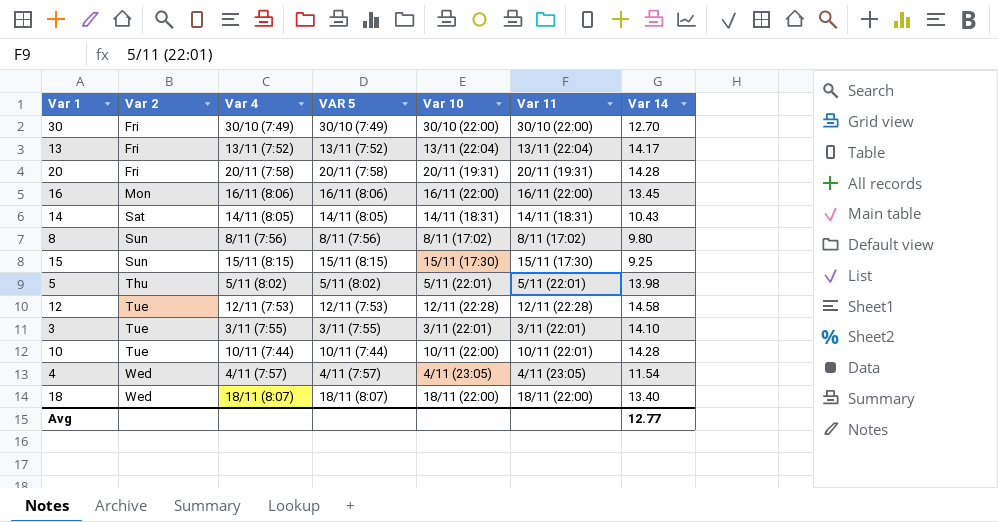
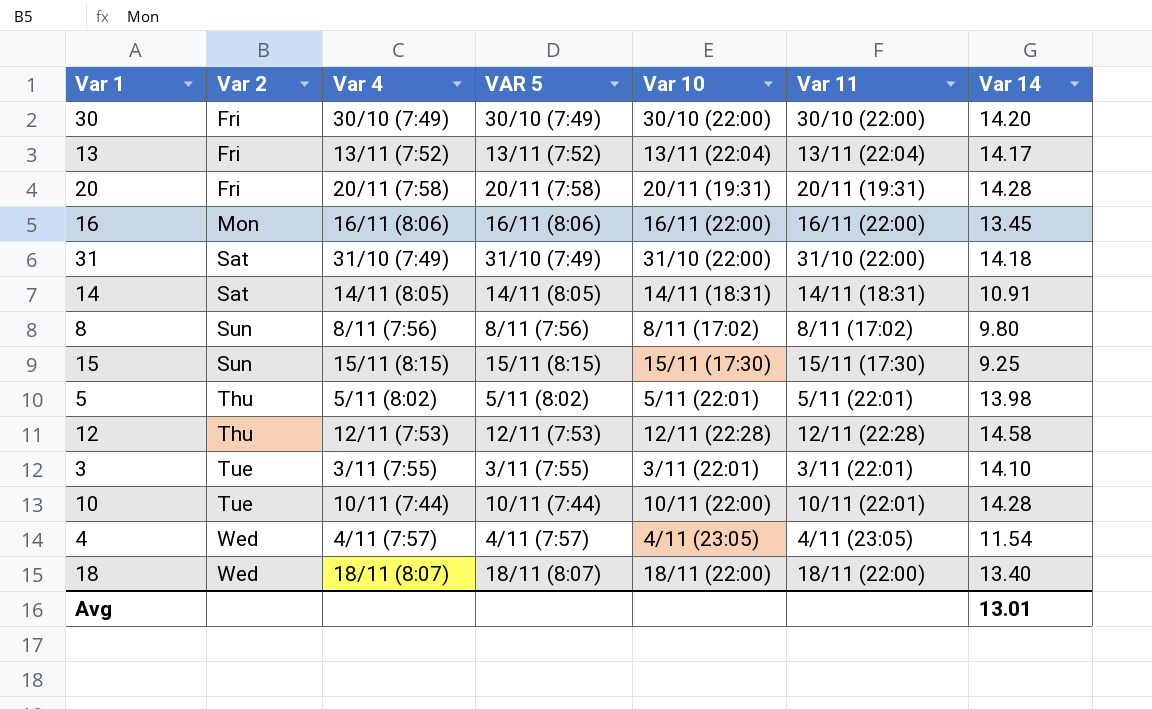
30 | Var 14: 12.70 -> 14.20
row 31: none -> Sat | 31/10 (7:49) | 31/10 (7:49) | 31/10 (22:00) | 31/10 (22:00) | 14.18
14 | Var 14: 10.43 -> 10.91
12 | Var 2: Tue -> Thu
Avg | Var 14: 12.77 -> 13.01

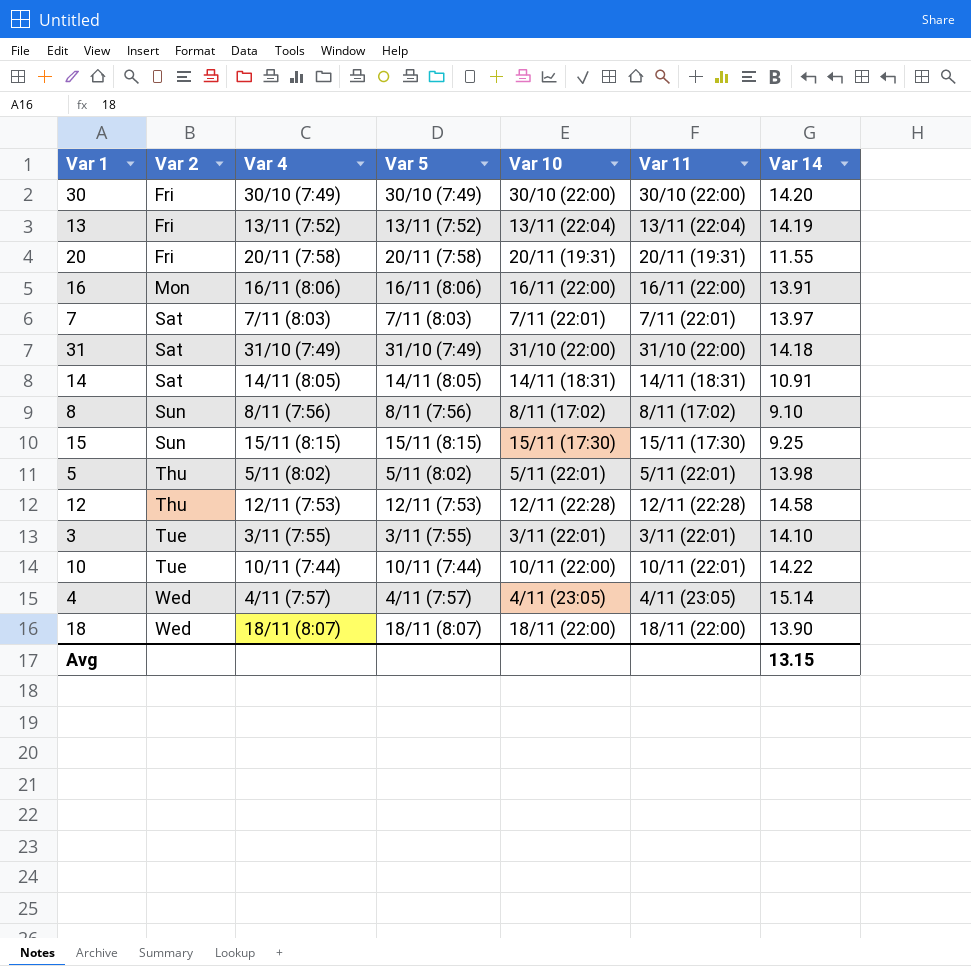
column name: VAR 5 -> Var 5
13 | Var 14: 14.17 -> 14.19
20 | Var 14: 14.28 -> 11.55
16 | Var 14: 13.45 -> 13.91
row 7: none -> Sat | 7/11 (8:03) | 7/11 (8:03) | 7/11 (22:01) | 7/11 (22:01) | 13.97
8 | Var 14: 9.80 -> 9.10
10 | Var 14: 14.28 -> 14.22
4 | Var 14: 11.54 -> 15.14
18 | Var 14: 13.40 -> 13.90
Avg | Var 14: 13.01 -> 13.15

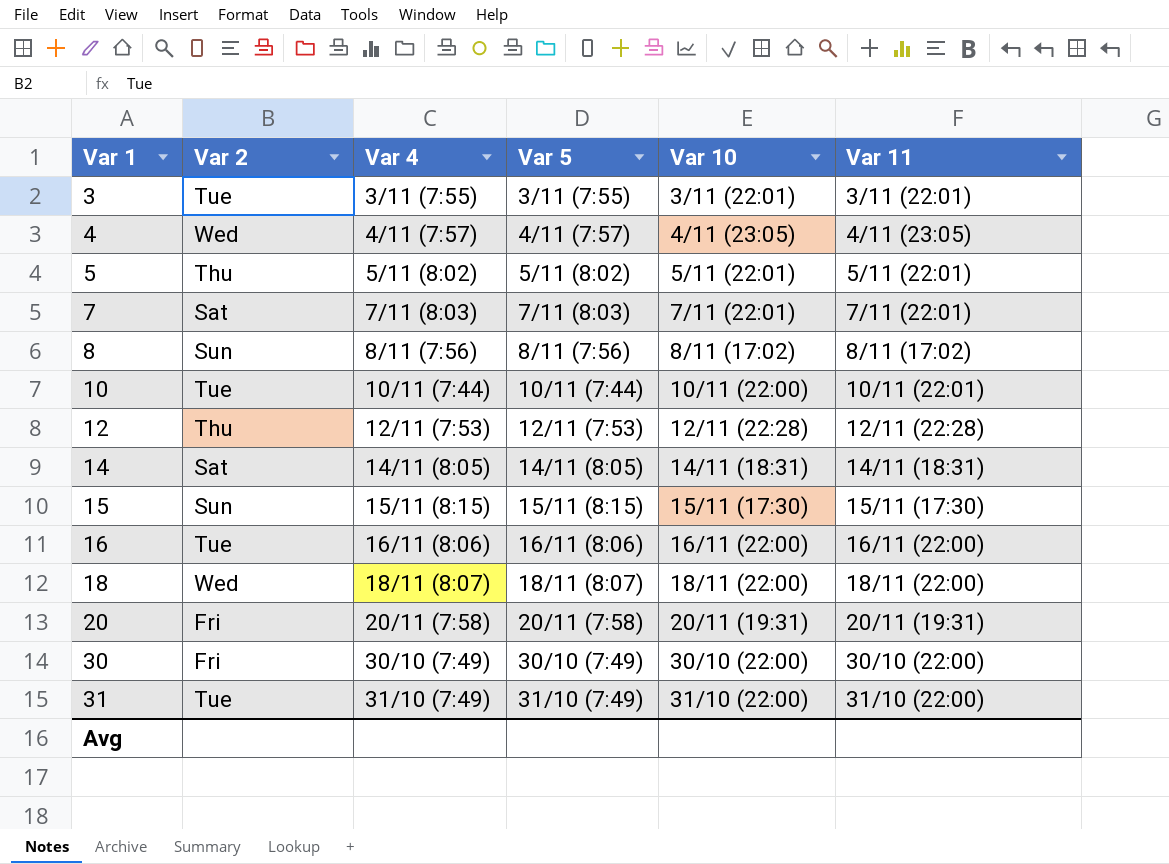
row order: Var 2 ascending -> Var 1 ascending
column Var 14 | position: 7 -> none
row 13: Fri | 13/11 (7:52) | 13/11 (7:52) | 13/11 (22:04) | 13/11 (22:04) | 14.19 -> none
16 | Var 2: Mon -> Tue
31 | Var 2: Sat -> Tue

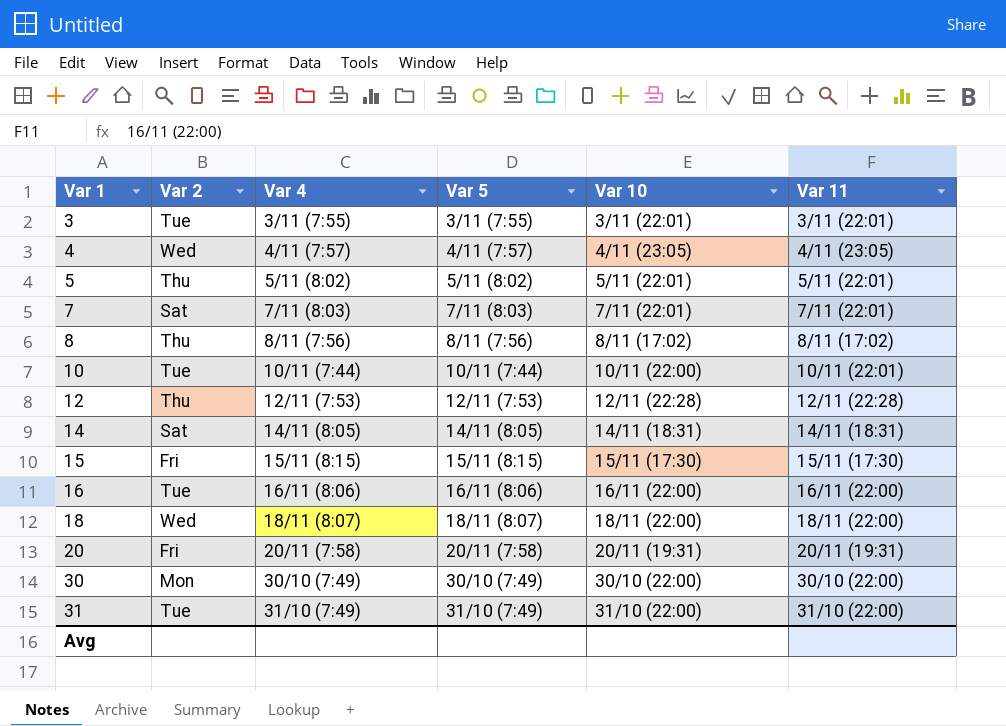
8 | Var 2: Sun -> Thu
15 | Var 2: Sun -> Fri
30 | Var 2: Fri -> Mon

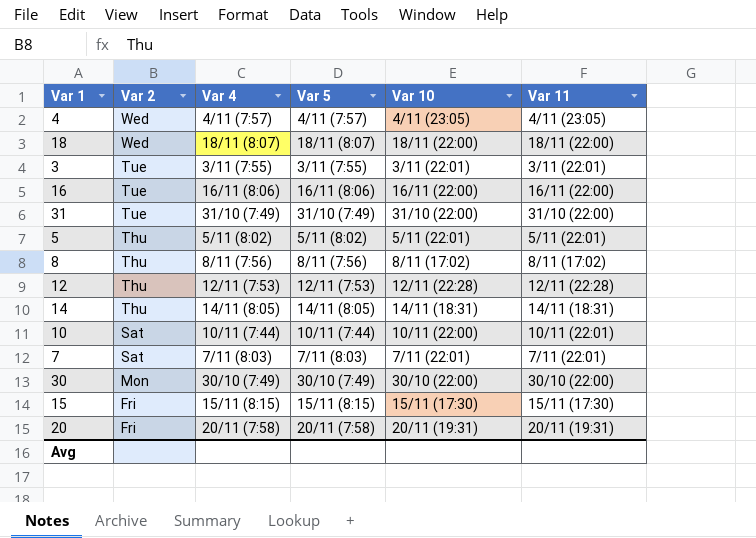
row order: Var 1 ascending -> Var 2 descending
14 | Var 2: Sat -> Thu
10 | Var 2: Tue -> Sat

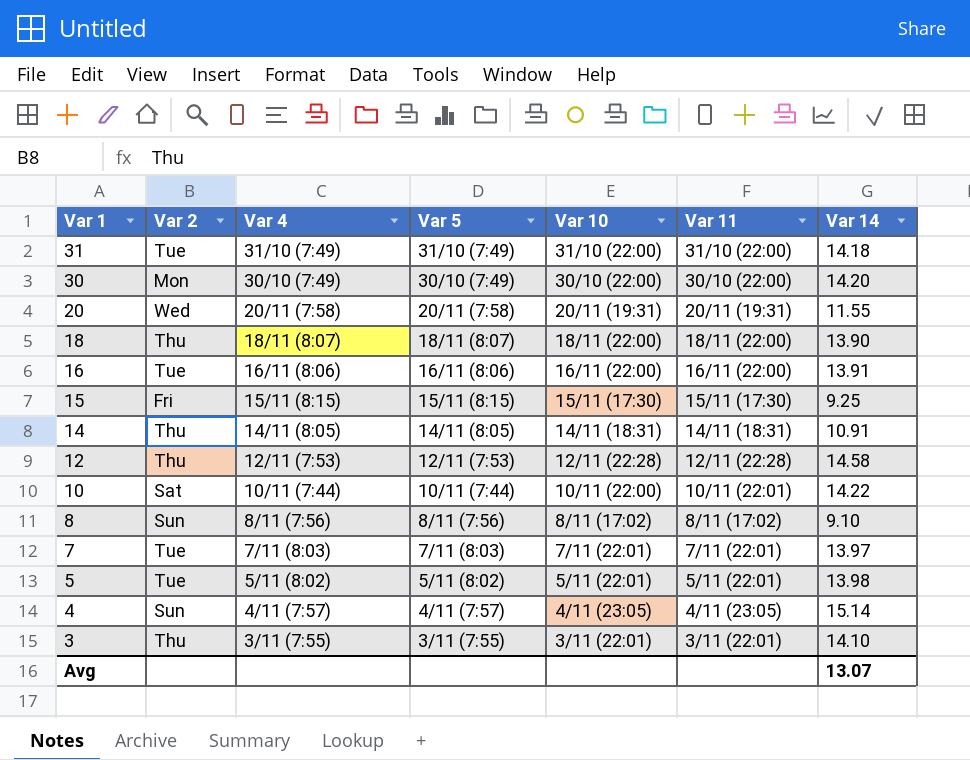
row order: Var 2 descending -> Var 1 descending
column Var 14 | position: none -> 7
20 | Var 2: Fri -> Wed
18 | Var 2: Wed -> Thu
8 | Var 2: Thu -> Sun
7 | Var 2: Sat -> Tue
5 | Var 2: Thu -> Tue
4 | Var 2: Wed -> Sun
3 | Var 2: Tue -> Thu

